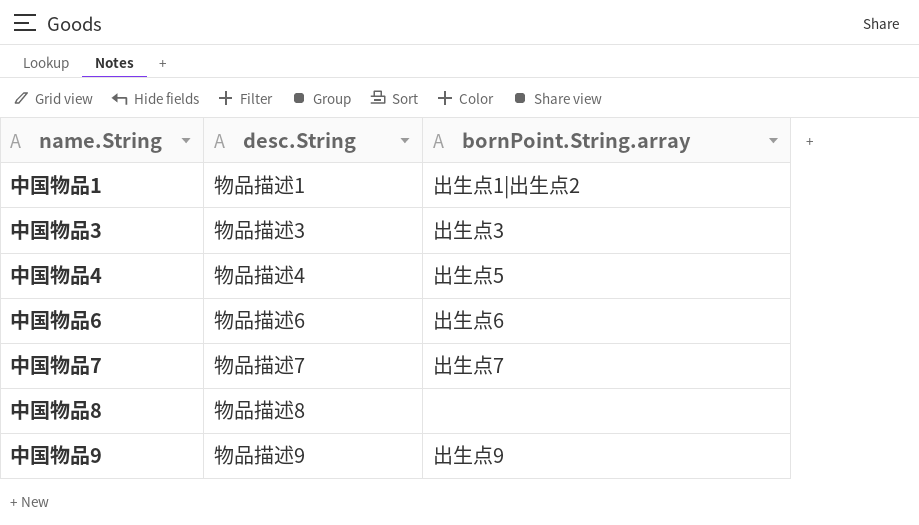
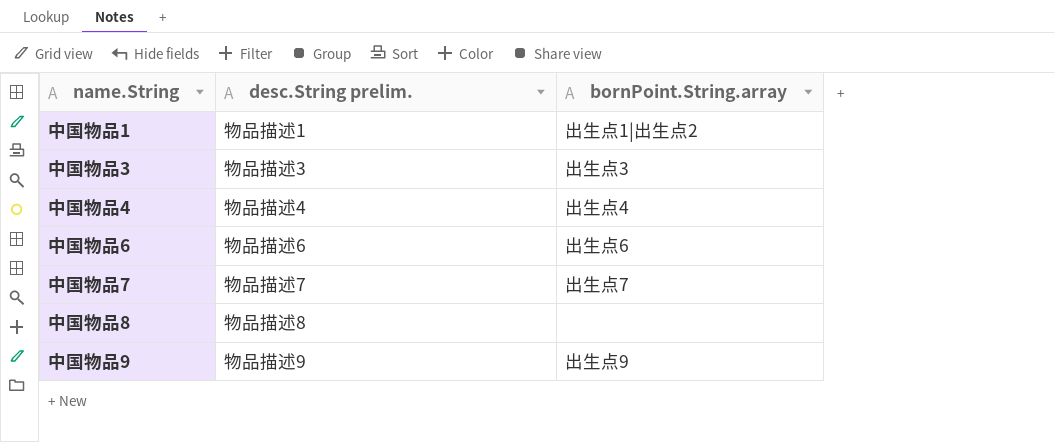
column name: desc.String -> desc.String prelim.
中国物品4 | bornPoint.String.array: 出生点5 -> 出生点4

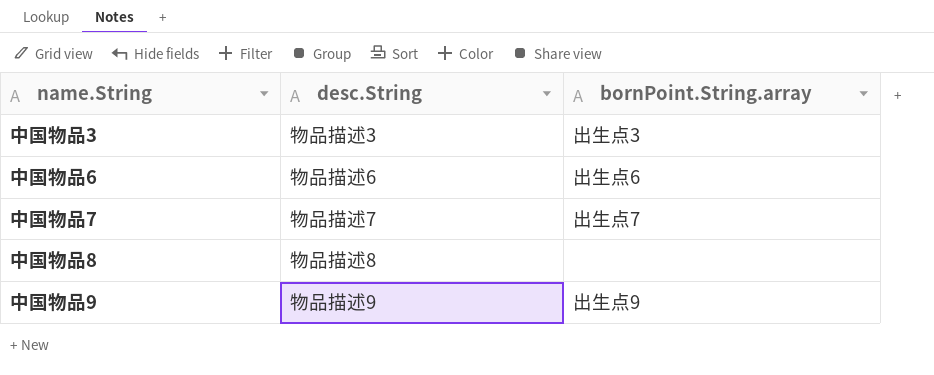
column name: desc.String prelim. -> desc.String
row 中国物品1: 物品描述1 | 出生点1|出生点2 -> none
row 中国物品4: 物品描述4 | 出生点4 -> none

